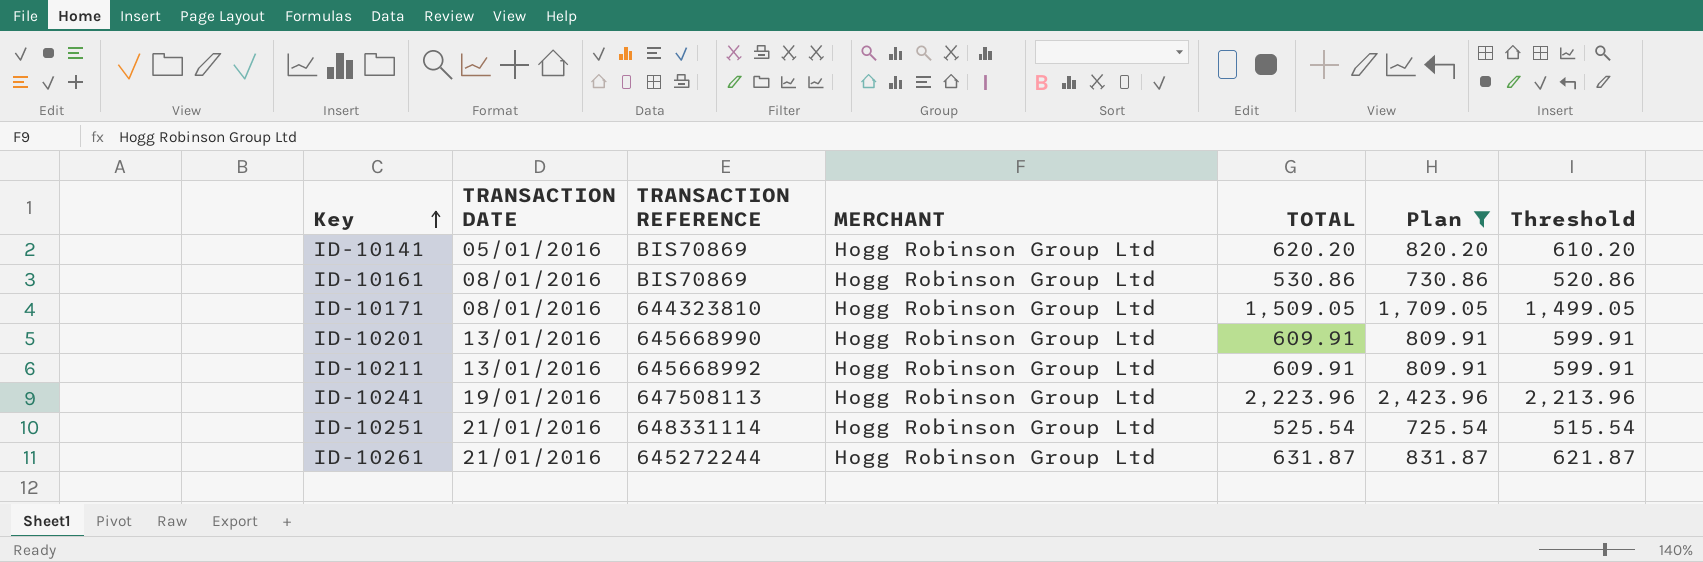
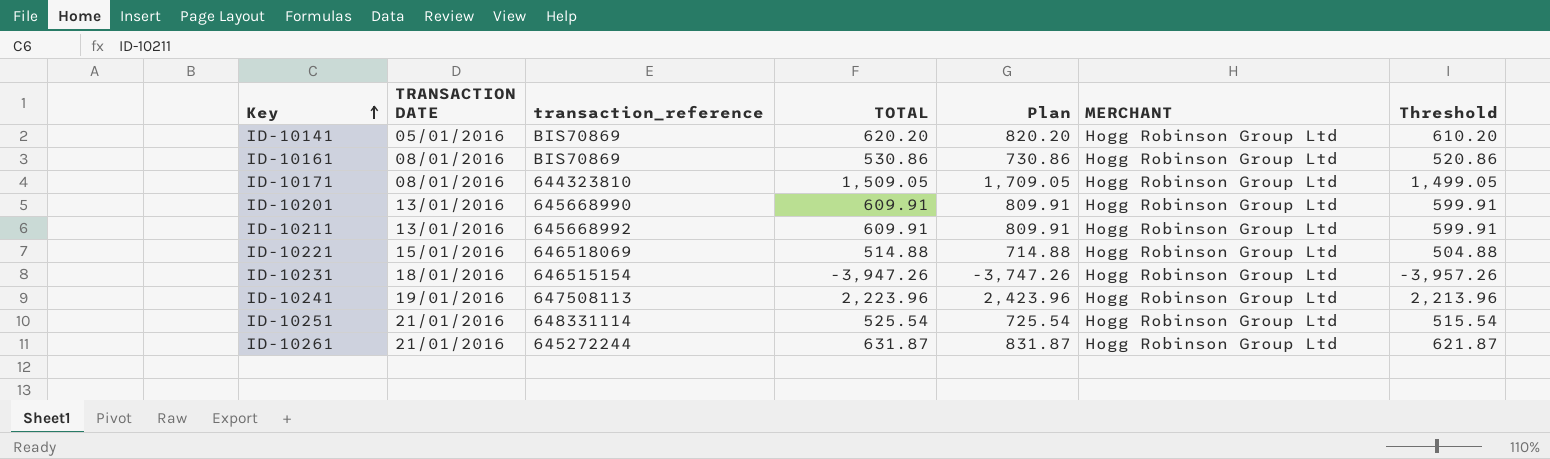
filter: Plan >= 725.54 -> none
column name: TRANSACTION REFERENCE -> transaction_reference
column MERCHANT | position: 4 -> 6

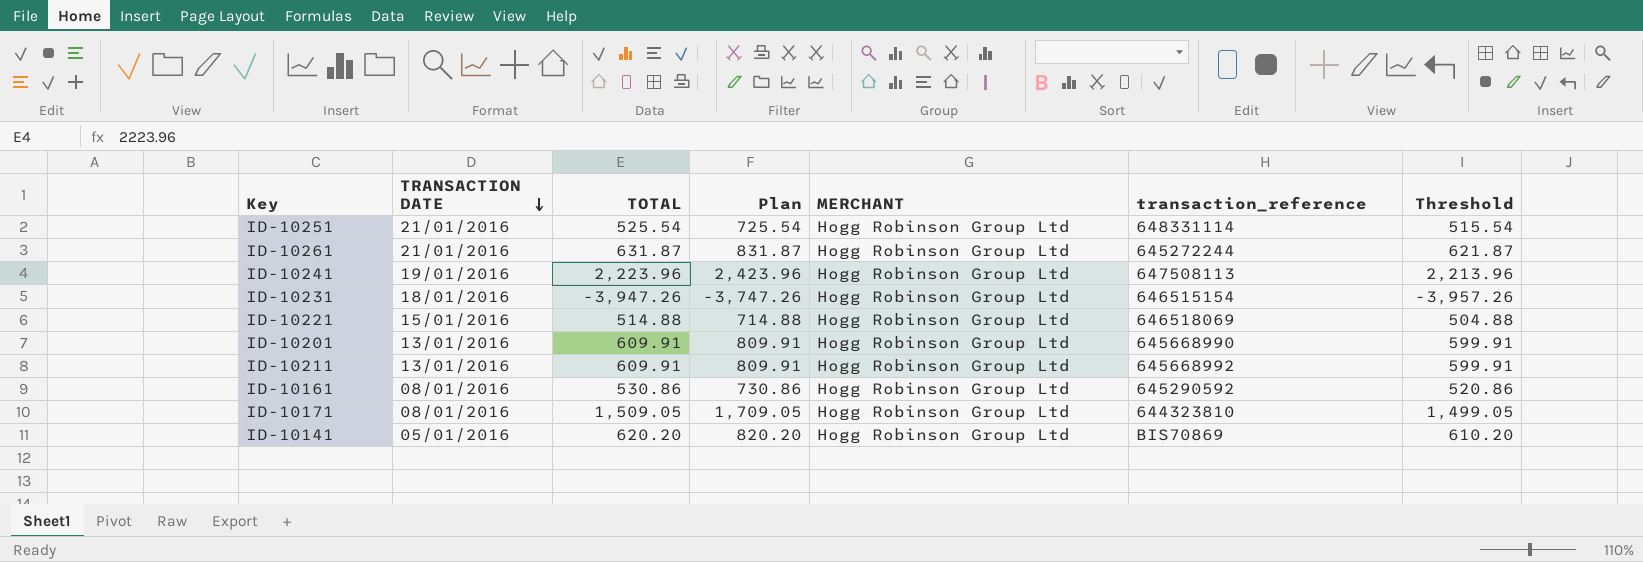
row order: Key ascending -> TRANSACTION DATE descending
column transaction_reference | position: 3 -> 6
ID-10161 | transaction_reference: BIS70869 -> 645290592

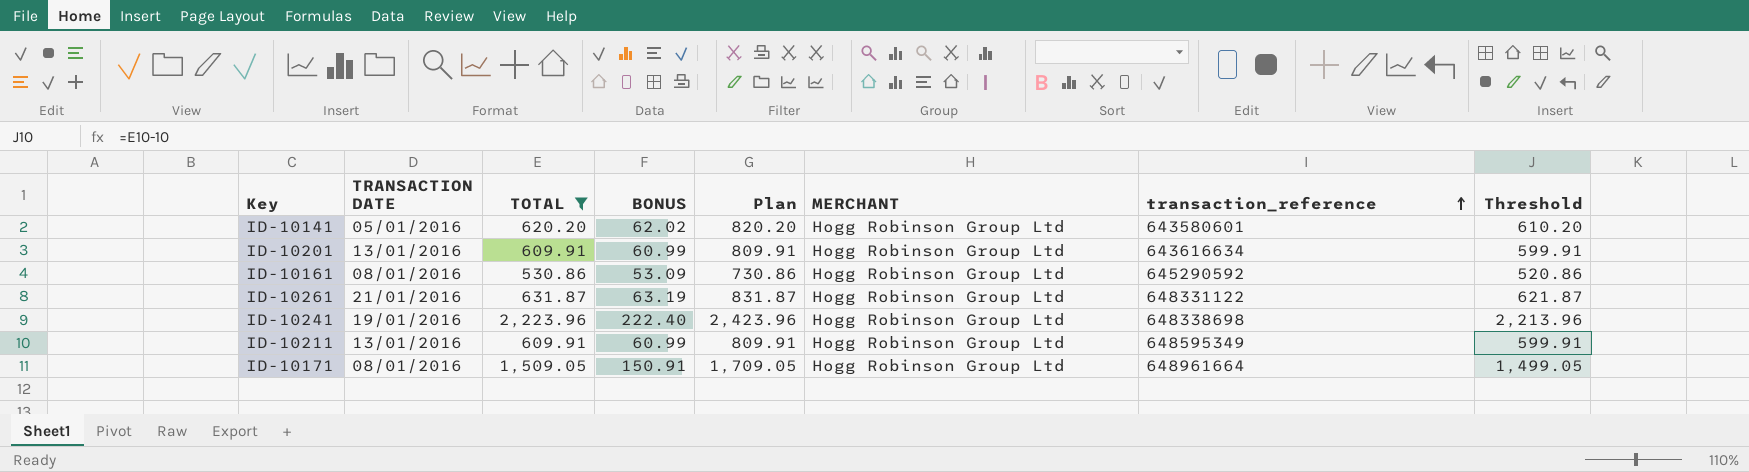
filter: none -> TOTAL >= 530.86
row order: TRANSACTION DATE descending -> transaction_reference ascending
column BONUS | formula: none -> [TOTAL] * 0.1
ID-10141 | transaction_reference: BIS70869 -> 643580601
ID-10201 | transaction_reference: 645668990 -> 643616634
ID-10261 | transaction_reference: 645272244 -> 648331122
ID-10241 | transaction_reference: 647508113 -> 648338698
ID-10211 | transaction_reference: 645668992 -> 648595349
ID-10171 | transaction_reference: 644323810 -> 648961664

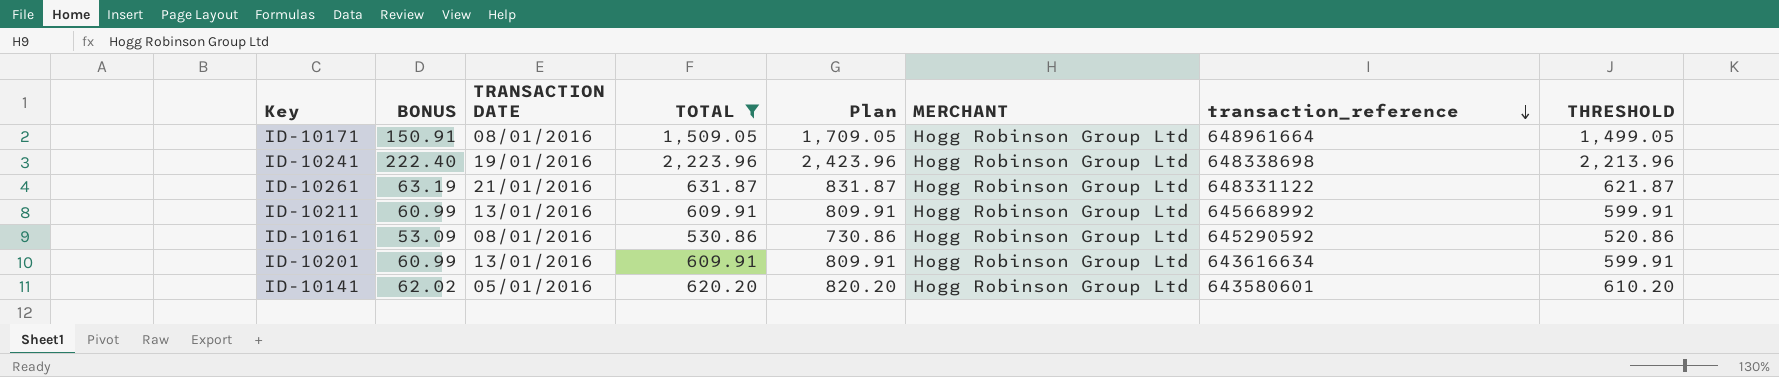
row order: transaction_reference ascending -> transaction_reference descending
column BONUS | position: 4 -> 2
column name: Threshold -> THRESHOLD
ID-10211 | transaction_reference: 648595349 -> 645668992

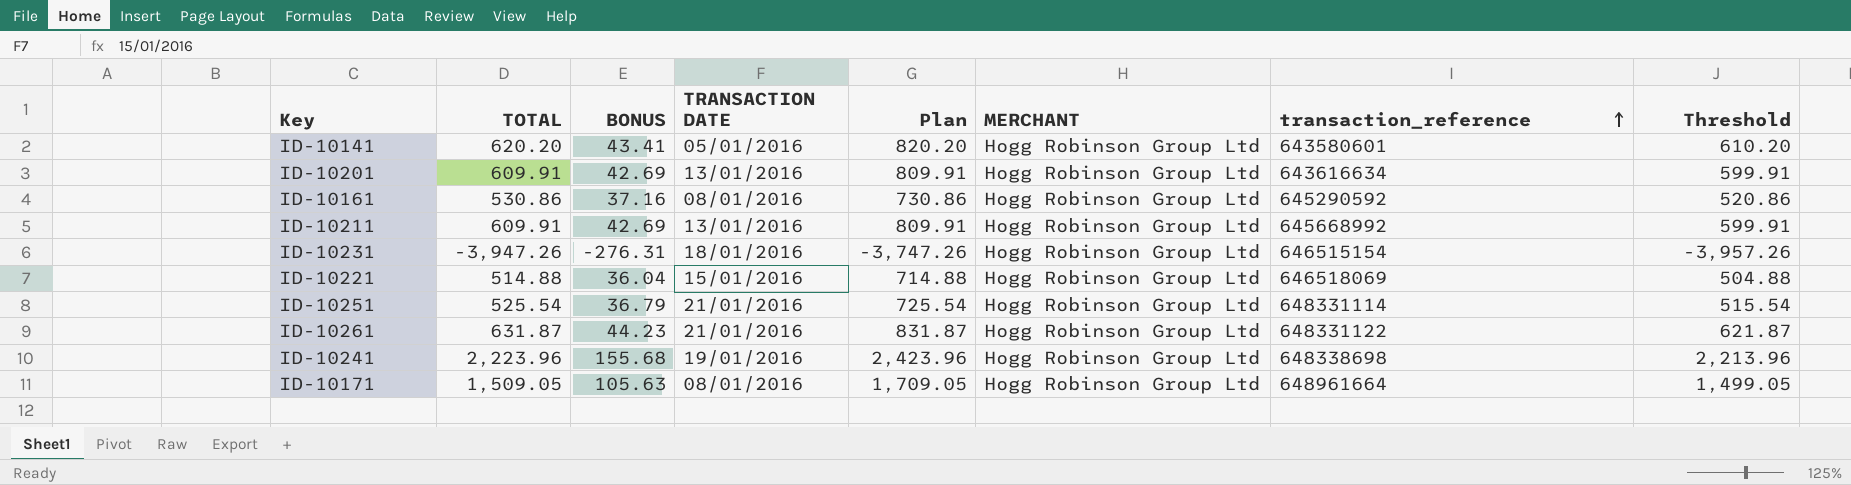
filter: TOTAL >= 530.86 -> none
row order: transaction_reference descending -> transaction_reference ascending
column TOTAL | position: 4 -> 2
column BONUS | formula: [TOTAL] * 0.1 -> [TOTAL] * 0.07
column name: THRESHOLD -> Threshold

